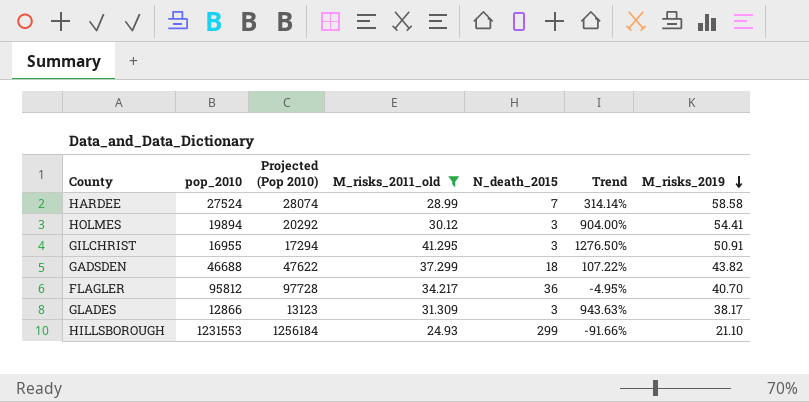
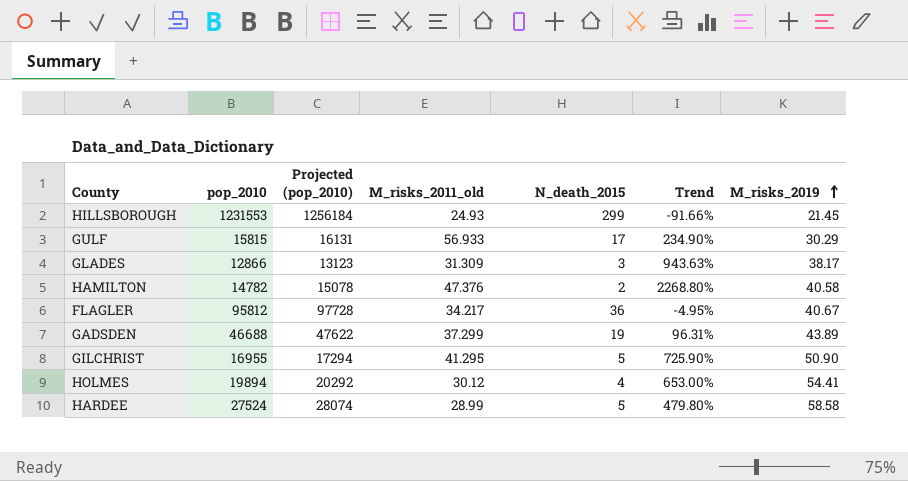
filter: M_risks_2011_old <= 41.295 -> none
row order: M_risks_2019 descending -> M_risks_2019 ascending
column name: Projected (Pop 2010) -> Projected (pop_2010)
HILLSBOROUGH | M_risks_2019: 21.10 -> 21.45
FLAGLER | M_risks_2019: 40.70 -> 40.67
GADSDEN | N_death_2015: 18 -> 19
GADSDEN | Trend: 107.22% -> 96.31%
GADSDEN | M_risks_2019: 43.82 -> 43.89
GILCHRIST | N_death_2015: 3 -> 5
GILCHRIST | Trend: 1276.50% -> 725.90%
GILCHRIST | M_risks_2019: 50.91 -> 50.90
HOLMES | N_death_2015: 3 -> 4
HOLMES | Trend: 904.00% -> 653.00%
HARDEE | N_death_2015: 7 -> 5
HARDEE | Trend: 314.14% -> 479.80%

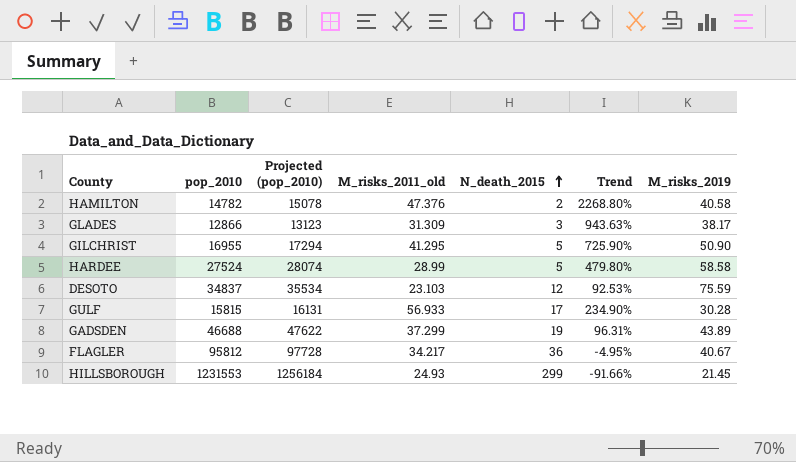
row order: M_risks_2019 ascending -> N_death_2015 ascending
row HOLMES: 19894 | 20292 | 30.12 | 4 | 653.00% | 54.41 -> none
row DESOTO: none -> 34837 | 35534 | 23.103 | 12 | 92.53% | 75.59
GULF | M_risks_2019: 30.29 -> 30.28

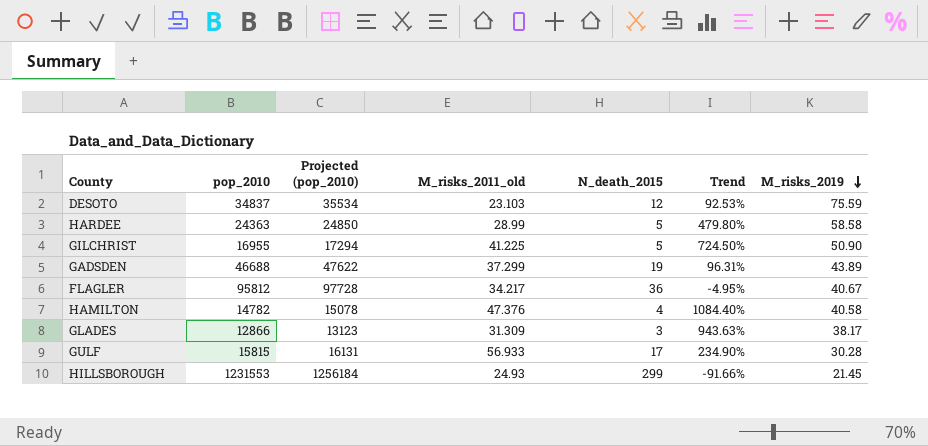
row order: N_death_2015 ascending -> M_risks_2019 descending
HARDEE | pop_2010: 27524 -> 24363
HARDEE | Projected (pop_2010): 28074 -> 24850
GILCHRIST | M_risks_2011_old: 41.295 -> 41.225
GILCHRIST | Trend: 725.90% -> 724.50%
HAMILTON | N_death_2015: 2 -> 4
HAMILTON | Trend: 2268.80% -> 1084.40%

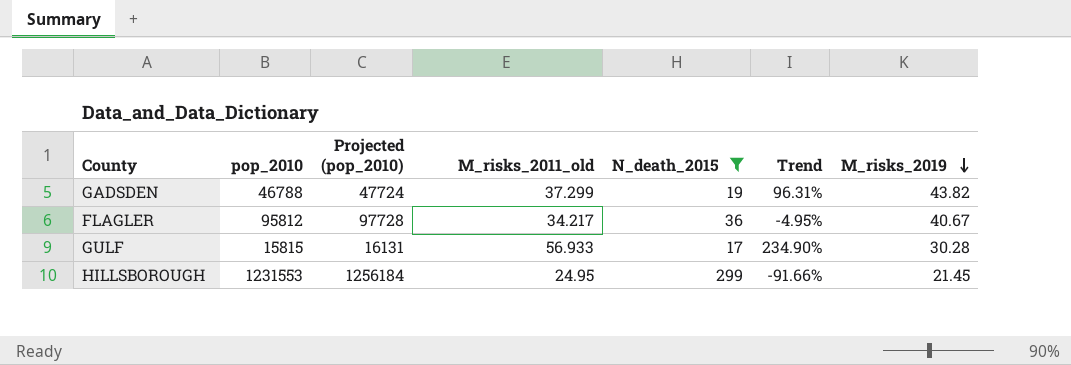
filter: none -> N_death_2015 >= 17
GADSDEN | pop_2010: 46688 -> 46788
GADSDEN | Projected (pop_2010): 47622 -> 47724
GADSDEN | M_risks_2019: 43.89 -> 43.82
HILLSBOROUGH | M_risks_2011_old: 24.93 -> 24.95

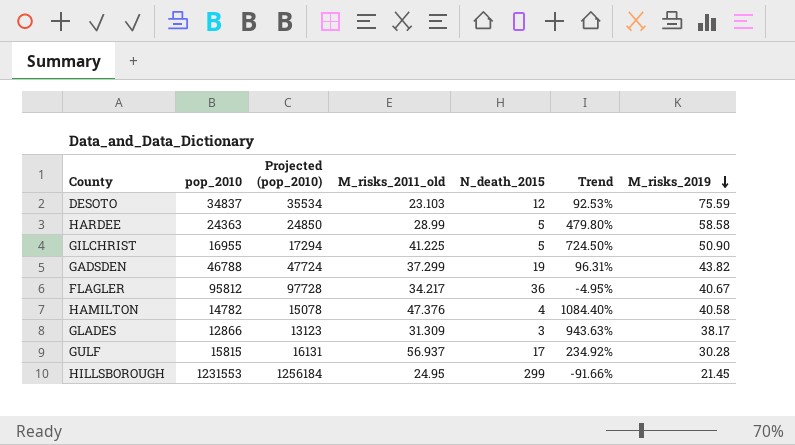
filter: N_death_2015 >= 17 -> none
GULF | M_risks_2011_old: 56.933 -> 56.937
GULF | Trend: 234.90% -> 234.92%

